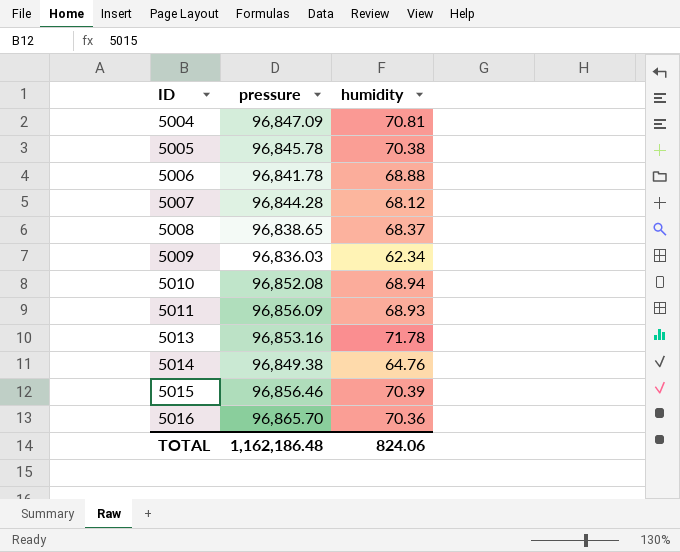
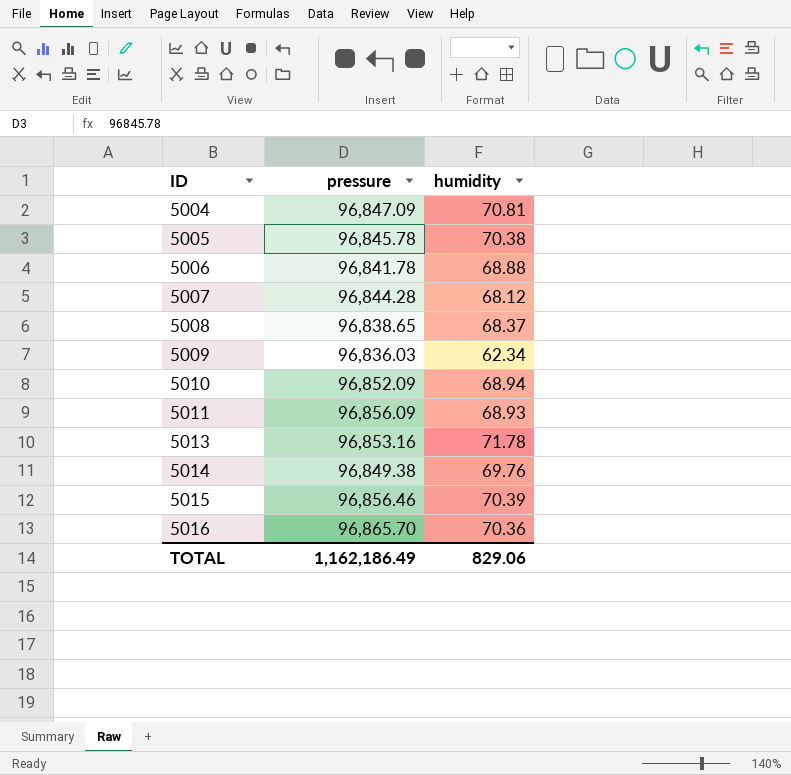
5010 | pressure: 96,852.08 -> 96,852.09
5014 | humidity: 64.76 -> 69.76
TOTAL | pressure: 1,162,186.48 -> 1,162,186.49
TOTAL | humidity: 824.06 -> 829.06

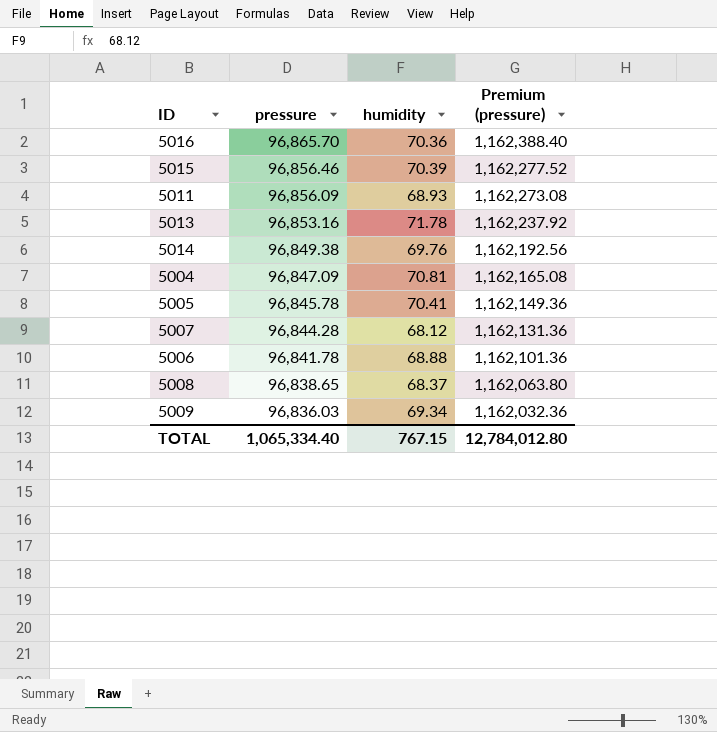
row order: ID ascending -> pressure descending
column Premium (pressure) | formula: none -> [pressure] * 12
row 5010: 96,852.09 | 68.94 -> none
5005 | humidity: 70.38 -> 70.41
5009 | humidity: 62.34 -> 69.34
TOTAL | pressure: 1,162,186.49 -> 1,065,334.40
TOTAL | humidity: 829.06 -> 767.15

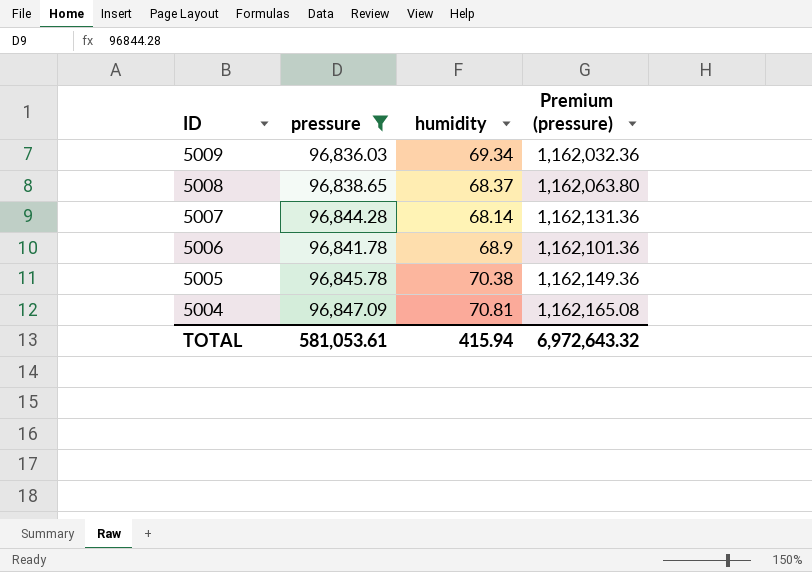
filter: none -> pressure <= 96,847.09
row order: pressure descending -> ID descending
5007 | humidity: 68.12 -> 68.14
5006 | humidity: 68.88 -> 68.9
5005 | humidity: 70.41 -> 70.38
TOTAL | pressure: 1,065,334.40 -> 581,053.61
TOTAL | humidity: 767.15 -> 415.94
TOTAL | Premium (pressure): 12,784,012.80 -> 6,972,643.32

